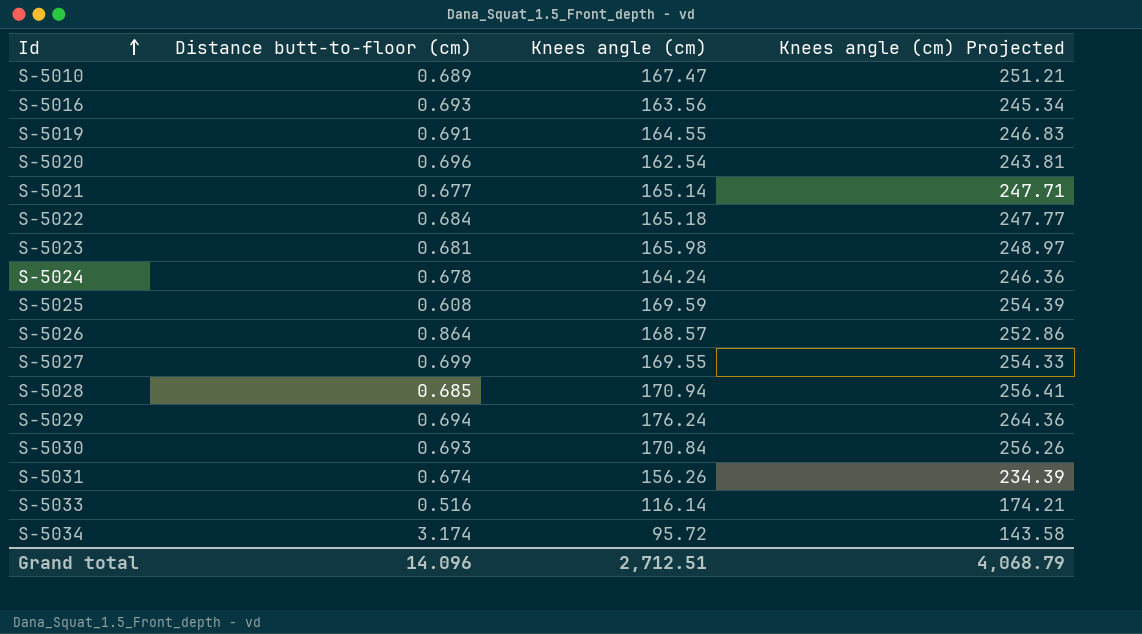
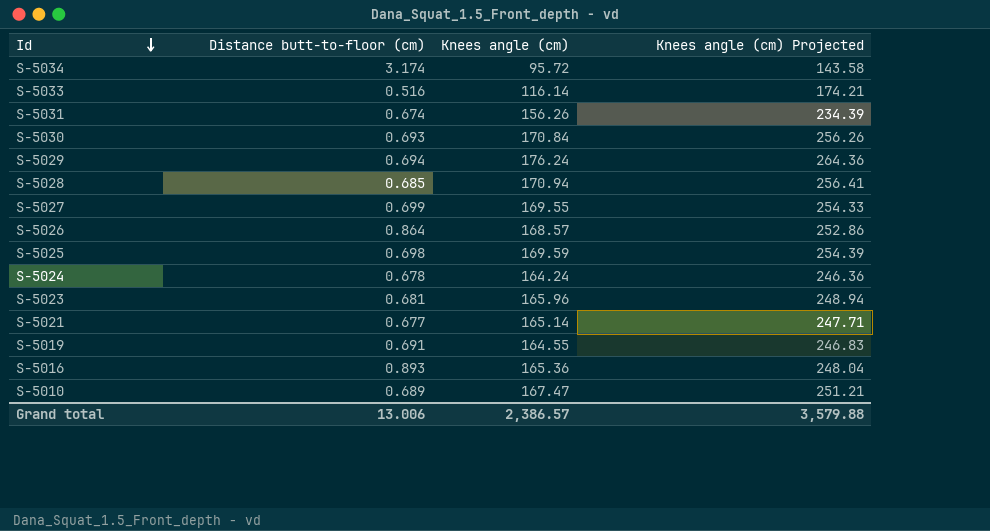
row order: Id ascending -> Id descending
row S-5020: 0.696 | 162.54 | 243.81 -> none
row S-5022: 0.684 | 165.18 | 247.77 -> none
S-5025 | Distance butt-to-floor (cm): 0.608 -> 0.698
S-5023 | Knees angle (cm): 165.98 -> 165.96
S-5023 | Knees angle (cm) Projected: 248.97 -> 248.94
S-5016 | Distance butt-to-floor (cm): 0.693 -> 0.893
S-5016 | Knees angle (cm): 163.56 -> 165.36
S-5016 | Knees angle (cm) Projected: 245.34 -> 248.04
Grand total | Distance butt-to-floor (cm): 14.096 -> 13.006
Grand total | Knees angle (cm): 2,712.51 -> 2,386.57
Grand total | Knees angle (cm) Projected: 4,068.79 -> 3,579.88

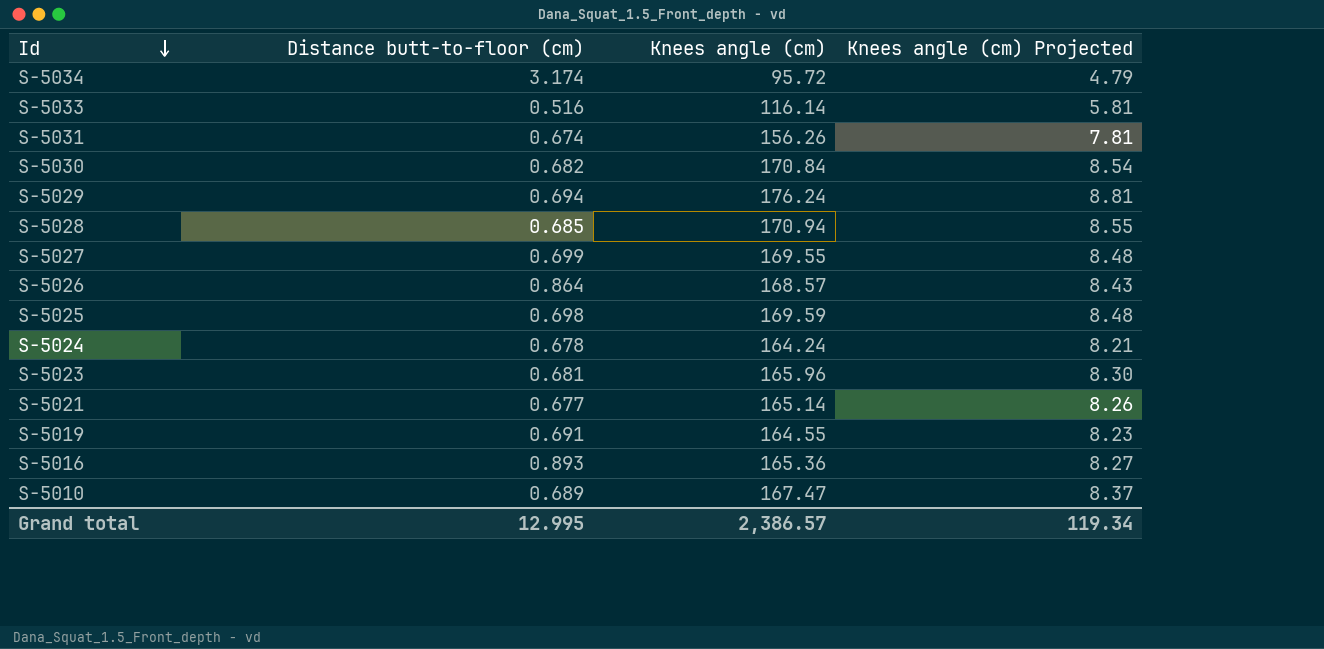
column Knees angle (cm) Projected | formula: [Knees angle (cm)] * 1.5 -> [Knees angle (cm)] * 0.05
S-5030 | Distance butt-to-floor (cm): 0.693 -> 0.682
Grand total | Distance butt-to-floor (cm): 13.006 -> 12.995
Grand total | Knees angle (cm) Projected: 3,579.88 -> 119.34

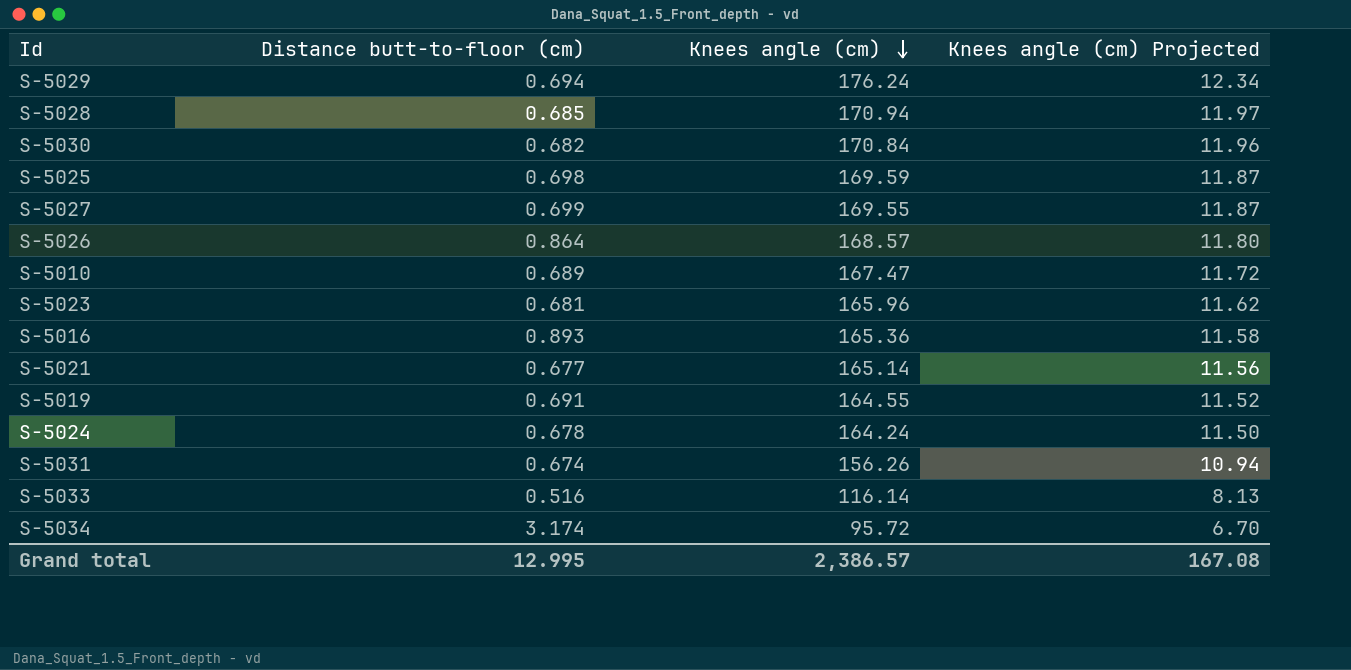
row order: Id descending -> Knees angle (cm) descending
column Knees angle (cm) Projected | formula: [Knees angle (cm)] * 0.05 -> [Knees angle (cm)] * 0.07
Grand total | Knees angle (cm) Projected: 119.34 -> 167.08

